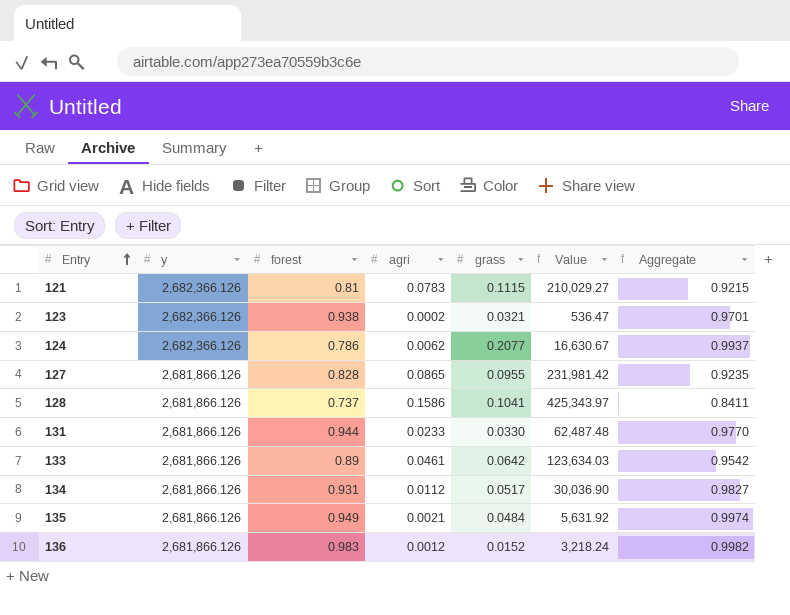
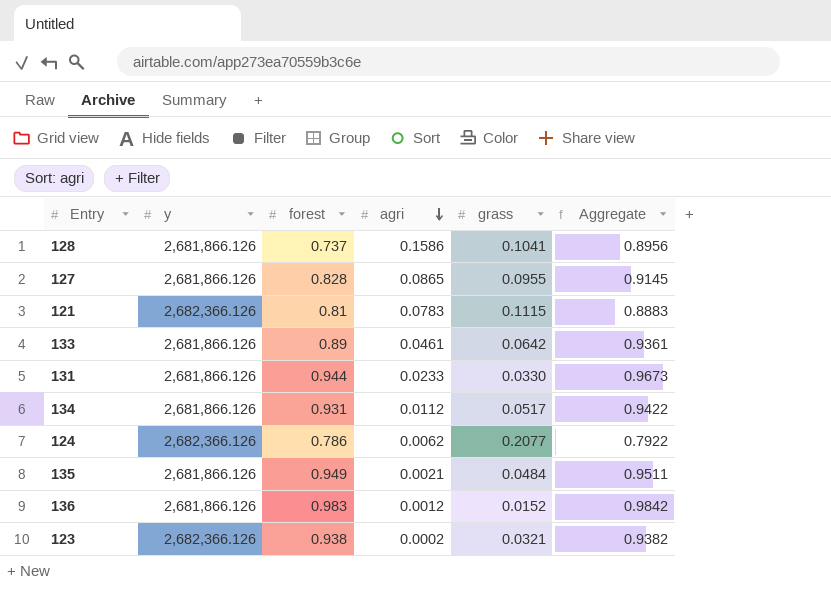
row order: Entry ascending -> agri descending
column Value | formula: [y] * [agri] -> none
column Aggregate | formula: [forest] + [grass] -> [forest] + [agri]

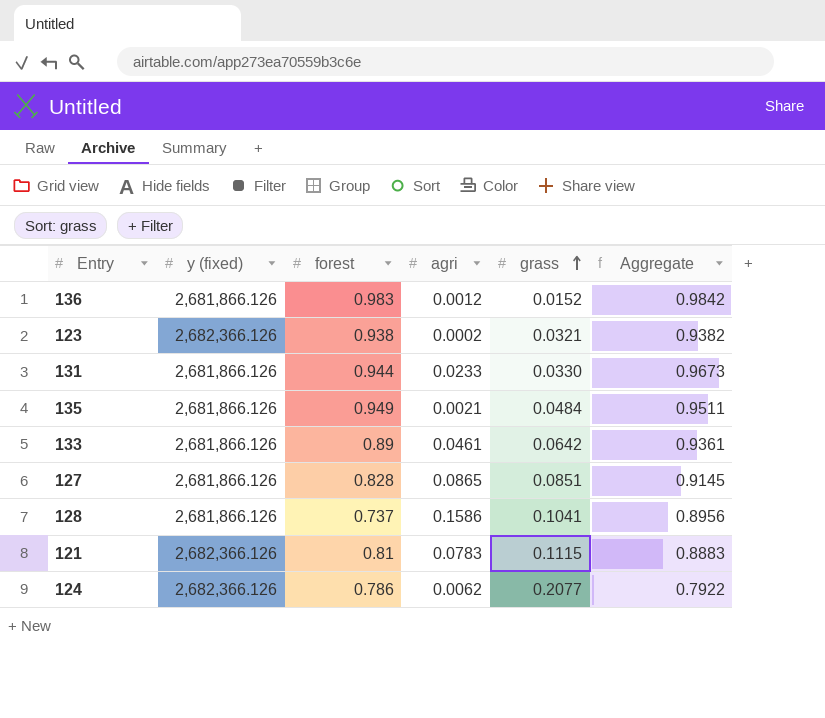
row order: agri descending -> grass ascending
column name: y -> y (fixed)
row 134: 2,681,866.126 | 0.931 | 0.0112 | 0.0517 | 0.9422 -> none
127 | grass: 0.0955 -> 0.0851

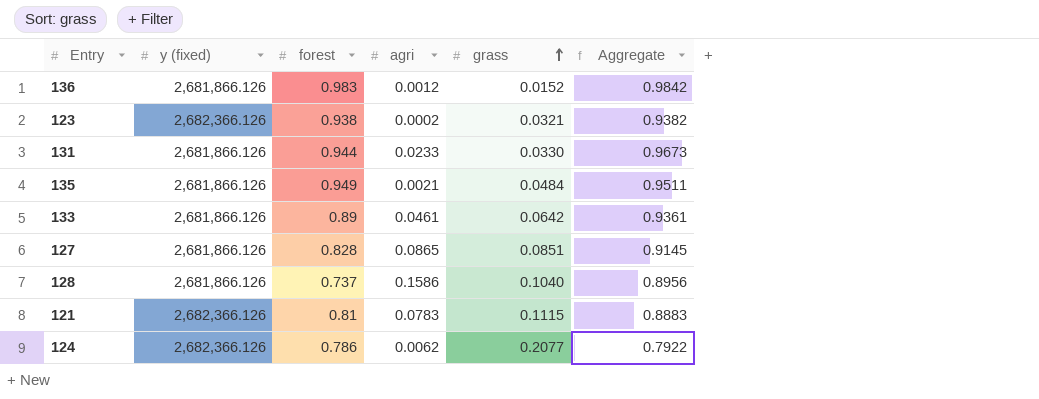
128 | grass: 0.1041 -> 0.1040

